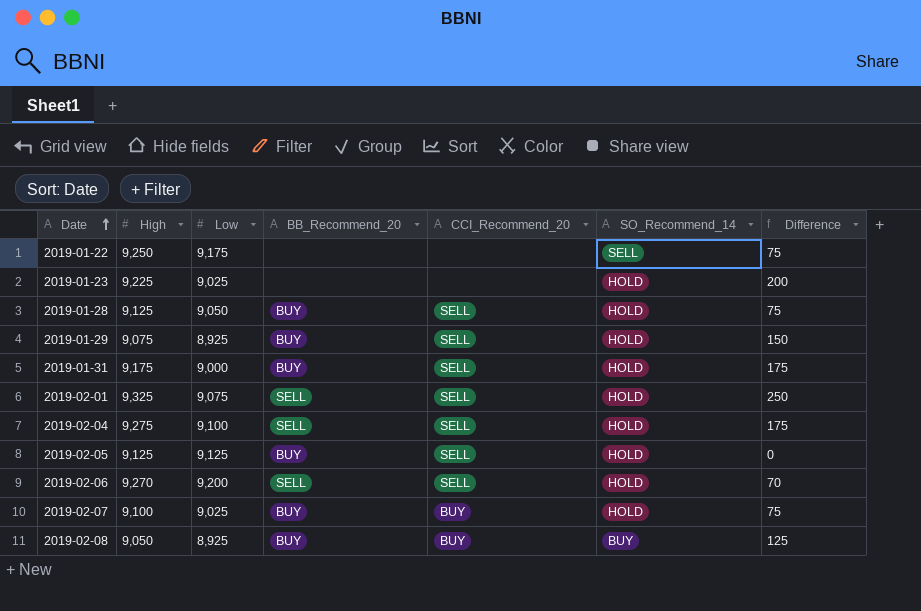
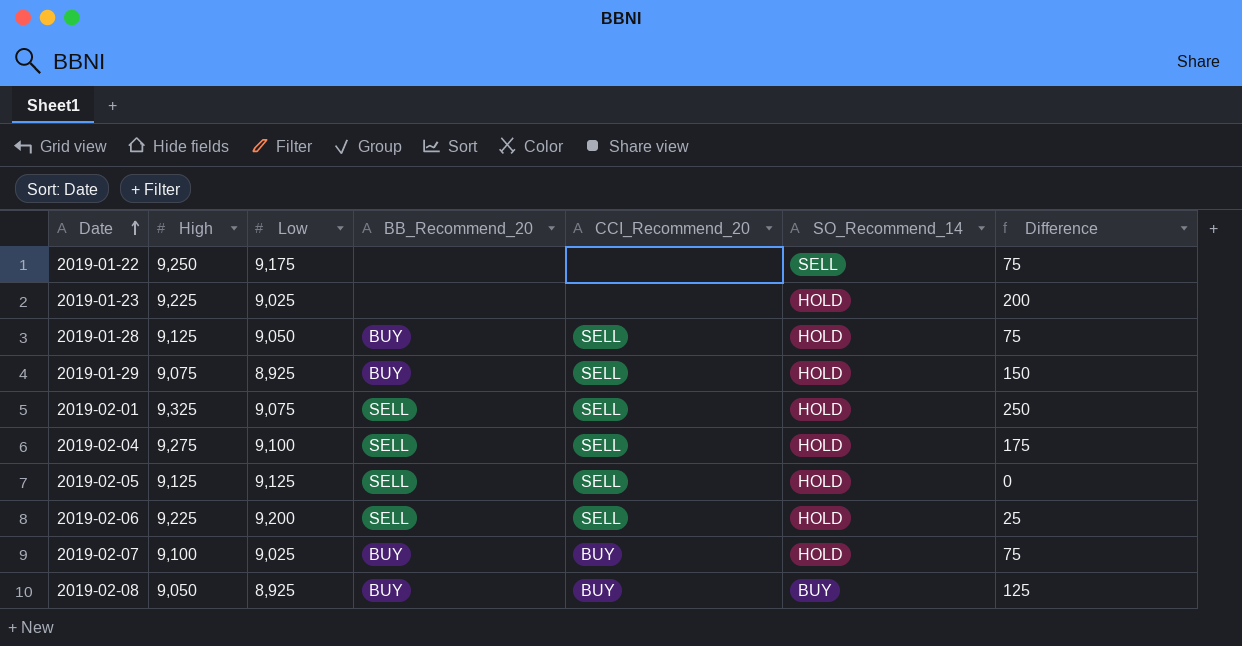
row 2019-01-31: 9,175 | 9,000 | BUY | SELL | HOLD | 175 -> none
2019-02-05 | BB_Recommend_20: BUY -> SELL
2019-02-06 | High: 9,270 -> 9,225
2019-02-06 | Difference: 70 -> 25

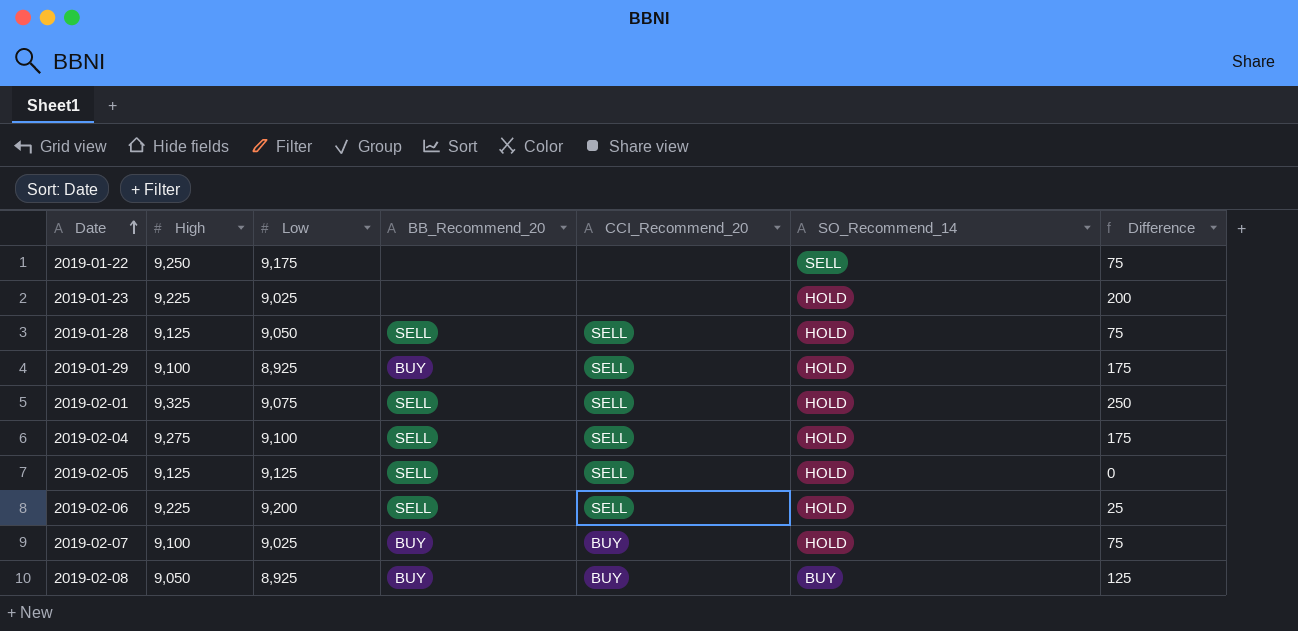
2019-01-28 | BB_Recommend_20: BUY -> SELL
2019-01-29 | High: 9,075 -> 9,100
2019-01-29 | Difference: 150 -> 175

